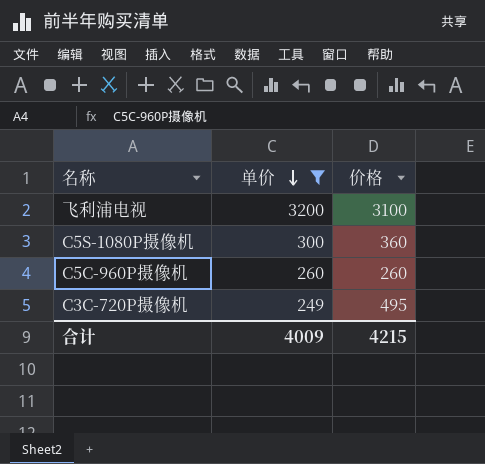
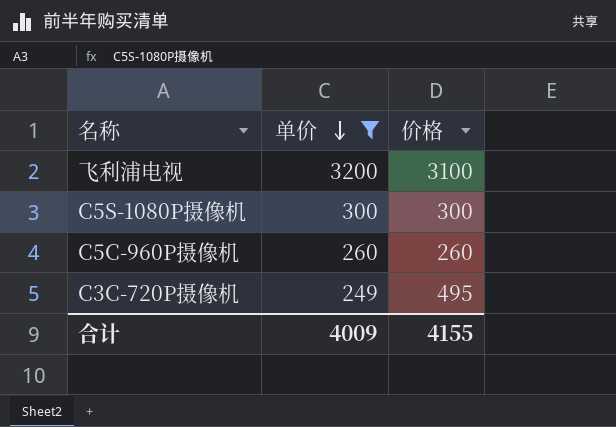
C5S-1080P摄像机 | 价格: 360 -> 300
合计 | 价格: 4215 -> 4155

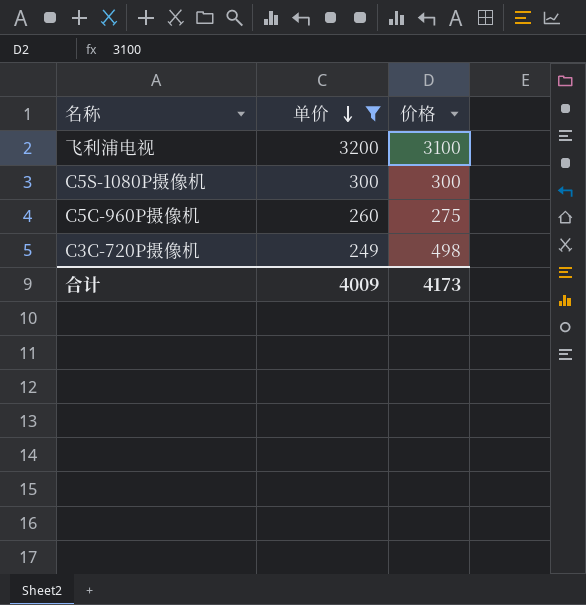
C5C-960P摄像机 | 价格: 260 -> 275
C3C-720P摄像机 | 价格: 495 -> 498
合计 | 价格: 4155 -> 4173

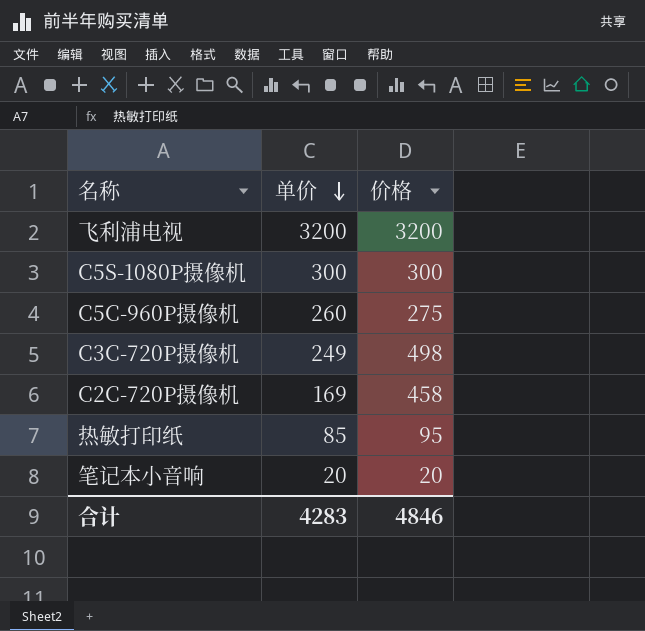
filter: 单价 >= 249 -> none
飞利浦电视 | 价格: 3100 -> 3200
合计 | 单价: 4009 -> 4283
合计 | 价格: 4173 -> 4846

